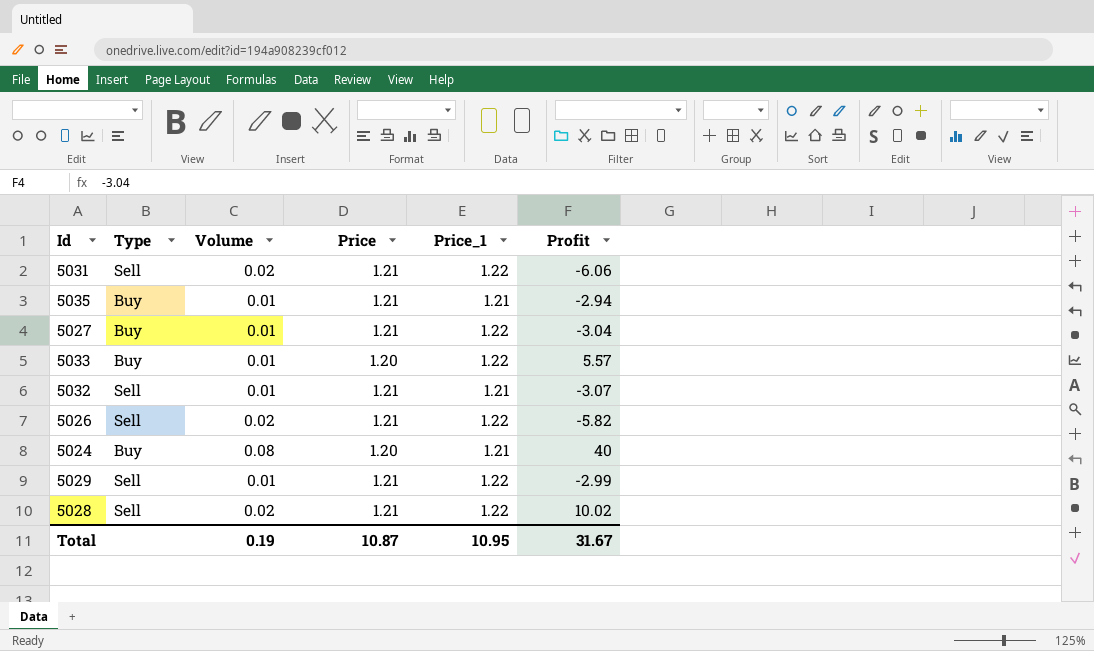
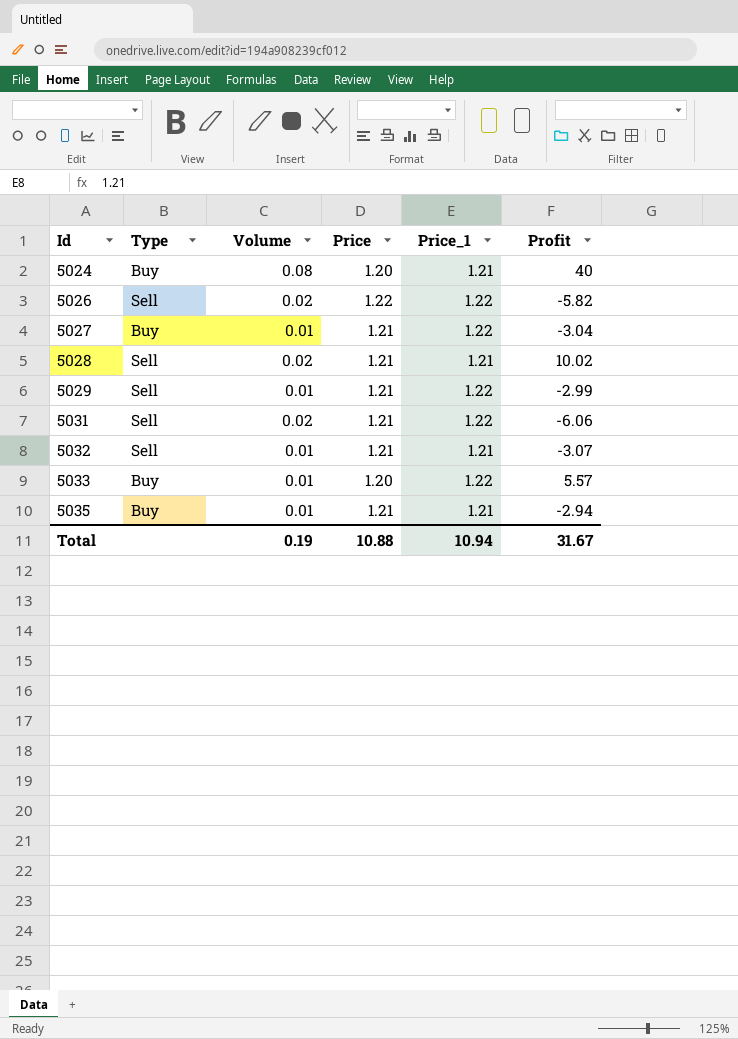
row order: none -> Id ascending
5026 | Price: 1.21 -> 1.22
5028 | Price_1: 1.22 -> 1.21
Total | Price: 10.87 -> 10.88
Total | Price_1: 10.95 -> 10.94

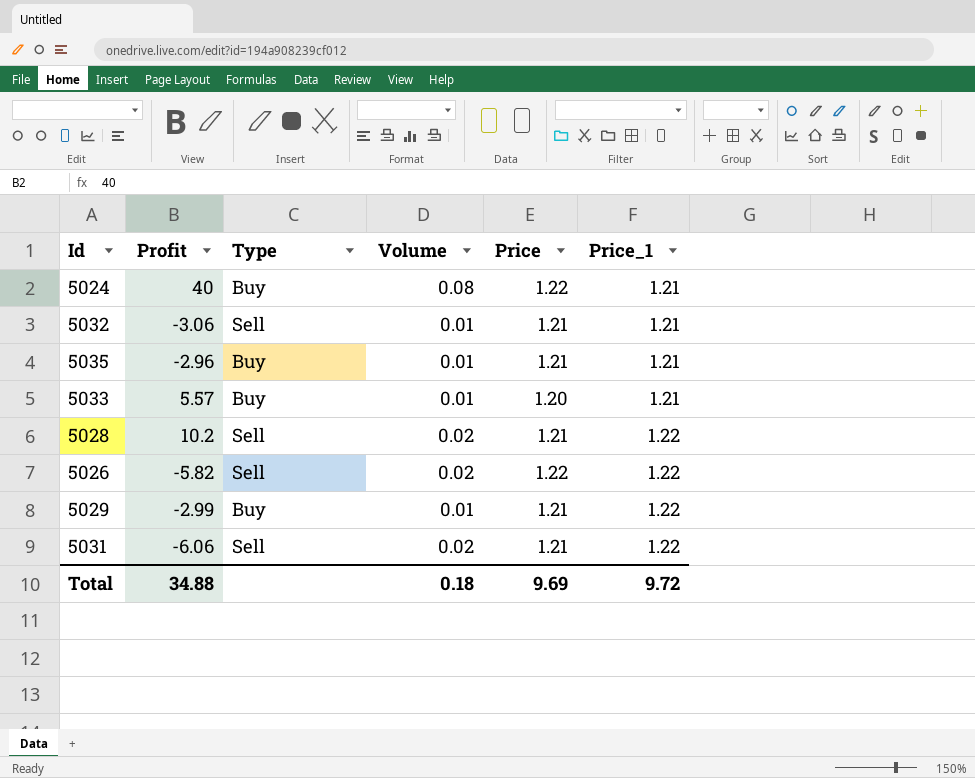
row order: Id ascending -> Price_1 ascending
column Profit | position: 6 -> 2
row 5027: Buy | 0.01 | 1.21 | 1.22 | -3.04 -> none
5024 | Price: 1.20 -> 1.22
5032 | Profit: -3.07 -> -3.06
5035 | Profit: -2.94 -> -2.96
5033 | Price_1: 1.22 -> 1.21
5028 | Profit: 10.02 -> 10.2
5028 | Price_1: 1.21 -> 1.22
5029 | Type: Sell -> Buy
Total | Profit: 31.67 -> 34.88
Total | Volume: 0.19 -> 0.18
Total | Price: 10.88 -> 9.69
Total | Price_1: 10.94 -> 9.72

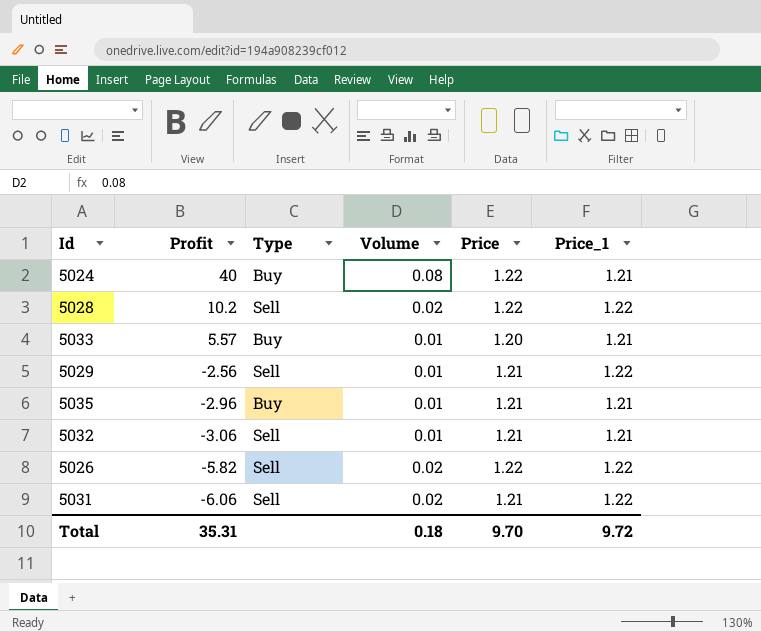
row order: Price_1 ascending -> Profit descending
5028 | Price: 1.21 -> 1.22
5029 | Profit: -2.99 -> -2.56
5029 | Type: Buy -> Sell
Total | Profit: 34.88 -> 35.31
Total | Price: 9.69 -> 9.70

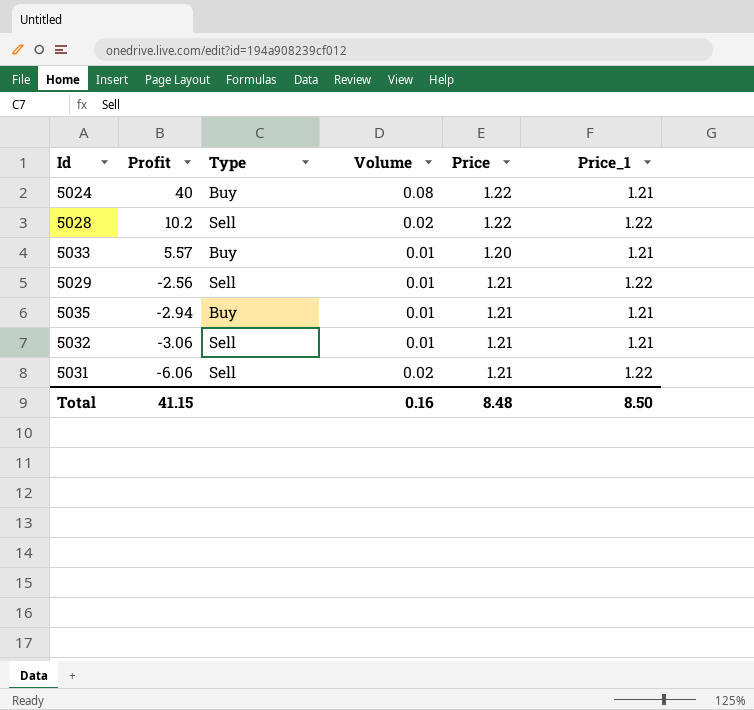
row 5026: -5.82 | Sell | 0.02 | 1.22 | 1.22 -> none
5035 | Profit: -2.96 -> -2.94
Total | Profit: 35.31 -> 41.15
Total | Volume: 0.18 -> 0.16
Total | Price: 9.70 -> 8.48
Total | Price_1: 9.72 -> 8.50

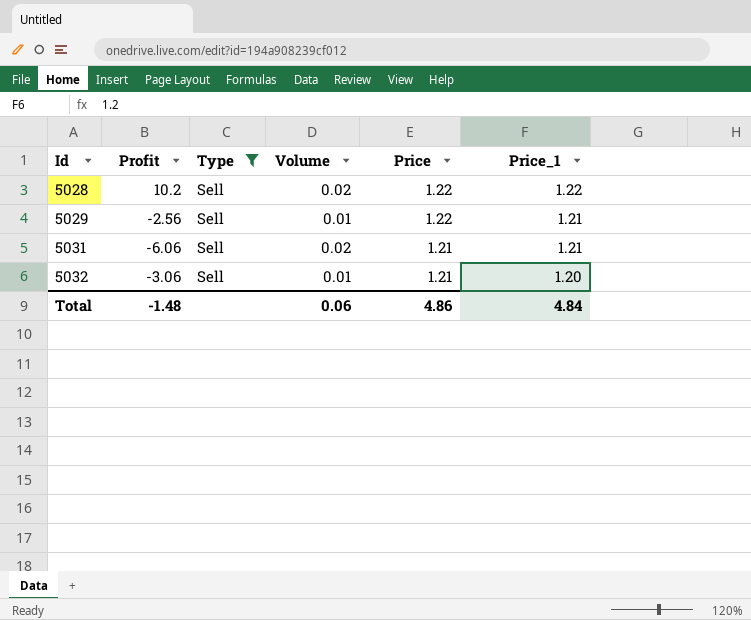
filter: none -> Type = Sell
row order: Profit descending -> Id ascending
5029 | Price: 1.21 -> 1.22
5029 | Price_1: 1.22 -> 1.21
5031 | Price_1: 1.22 -> 1.21
5032 | Price_1: 1.21 -> 1.20
Total | Profit: 41.15 -> -1.48
Total | Volume: 0.16 -> 0.06
Total | Price: 8.48 -> 4.86
Total | Price_1: 8.50 -> 4.84

